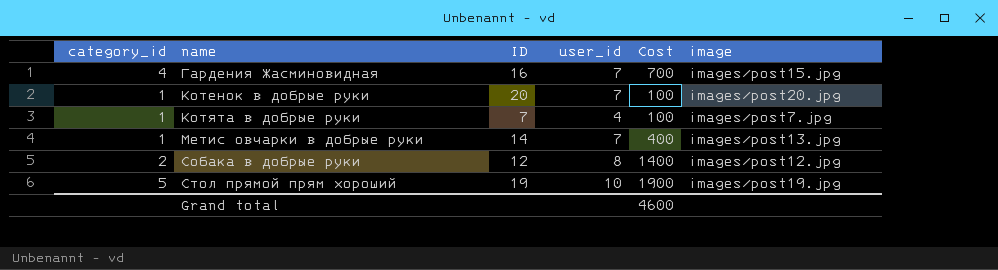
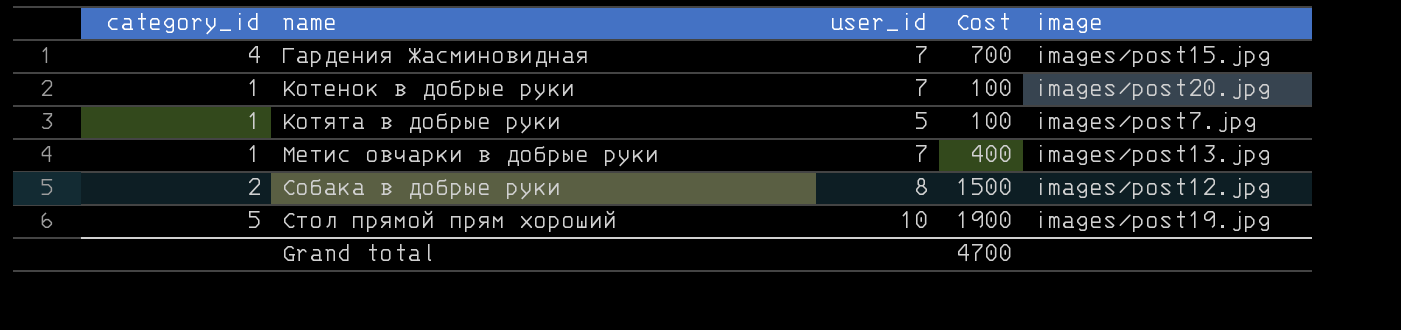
column ID | position: 3 -> none
Котята в добрые руки | user_id: 4 -> 5
Собака в добрые руки | Cost: 1400 -> 1500
Grand total | Cost: 4600 -> 4700

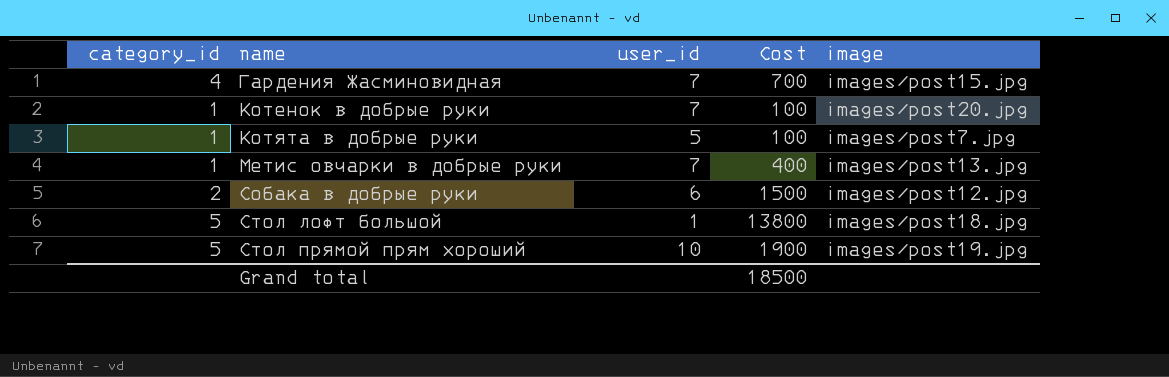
Собака в добрые руки | user_id: 8 -> 6
row Стол лофт большой: none -> 5 | 1 | 13800 | images/post18.jpg
Grand total | Cost: 4700 -> 18500

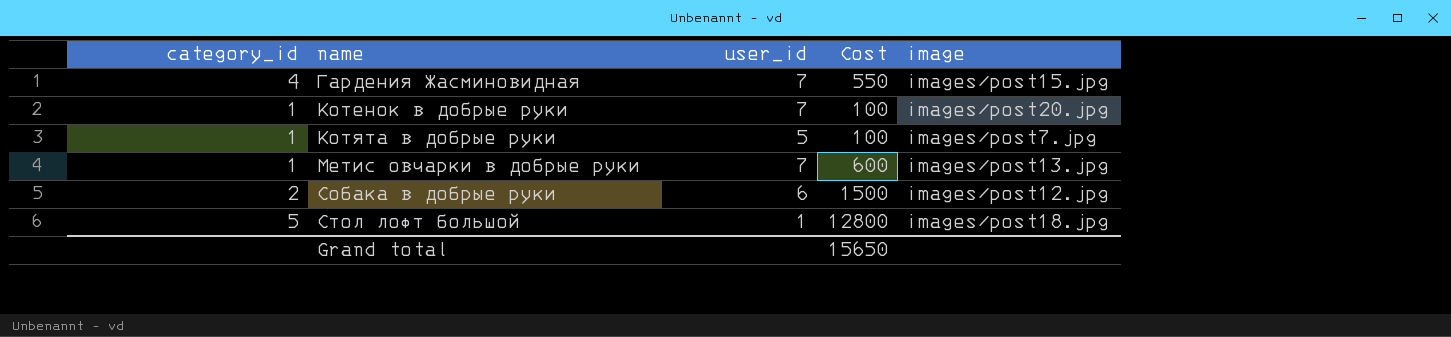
row Стол прямой прям хороший: 5 | 10 | 1900 | images/post19.jpg -> none
Гардения Жасминовидная | Cost: 700 -> 550
Метис овчарки в добрые руки | Cost: 400 -> 600
Стол лофт большой | Cost: 13800 -> 12800
Grand total | Cost: 18500 -> 15650

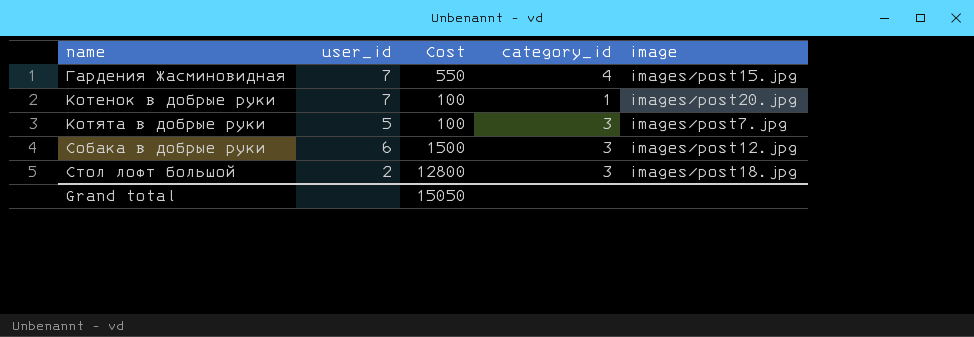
column category_id | position: 1 -> 4
row Метис овчарки в добрые руки: 1 | 7 | 600 | images/post13.jpg -> none
Котята в добрые руки | category_id: 1 -> 3
Собака в добрые руки | category_id: 2 -> 3
Стол лофт большой | user_id: 1 -> 2
Стол лофт большой | category_id: 5 -> 3
Grand total | Cost: 15650 -> 15050

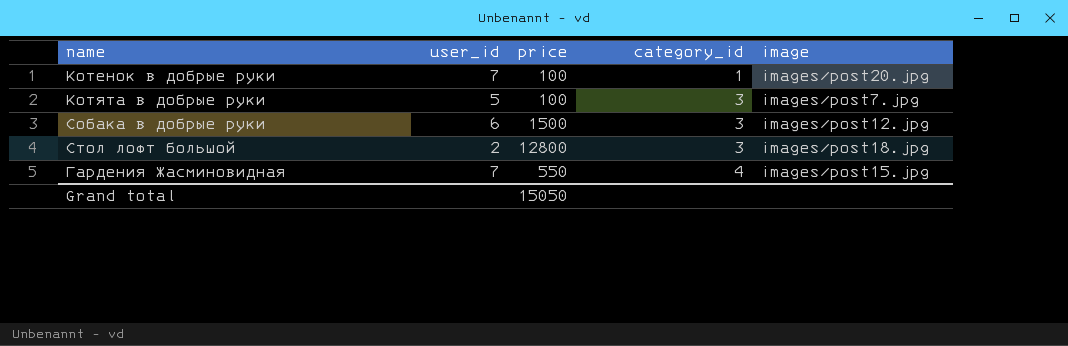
row order: name ascending -> category_id ascending
column name: Cost -> price

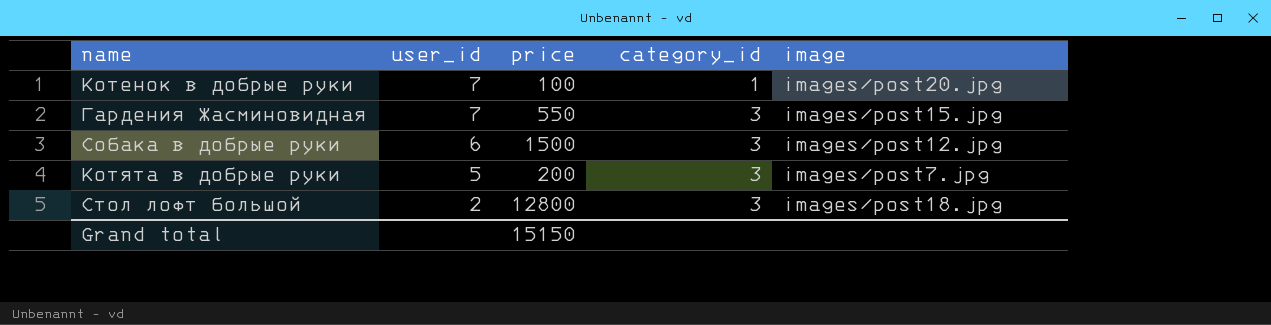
row order: category_id ascending -> user_id descending
Гардения Жасминовидная | category_id: 4 -> 3
Котята в добрые руки | price: 100 -> 200
Grand total | price: 15050 -> 15150

